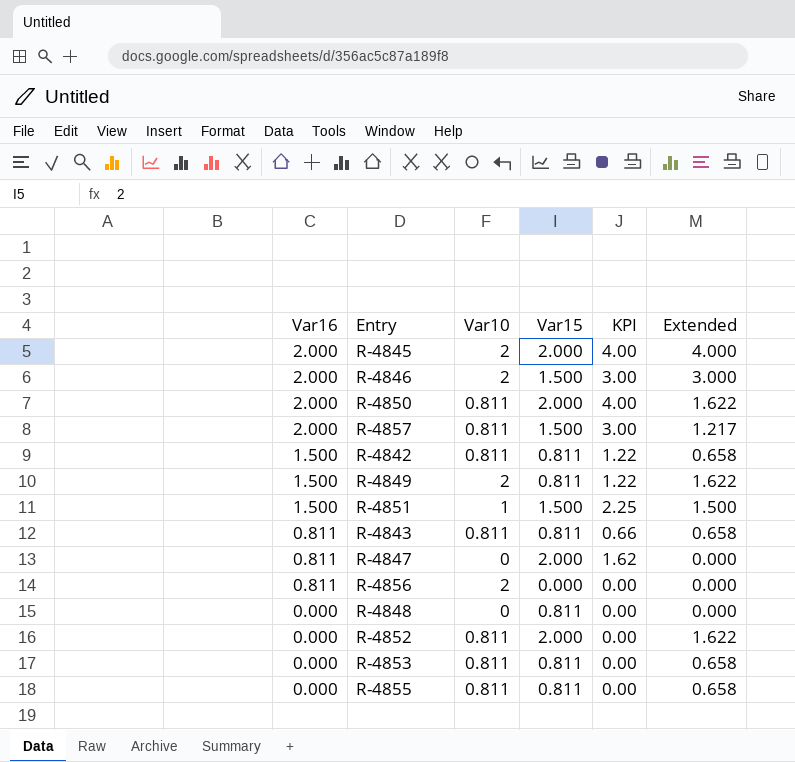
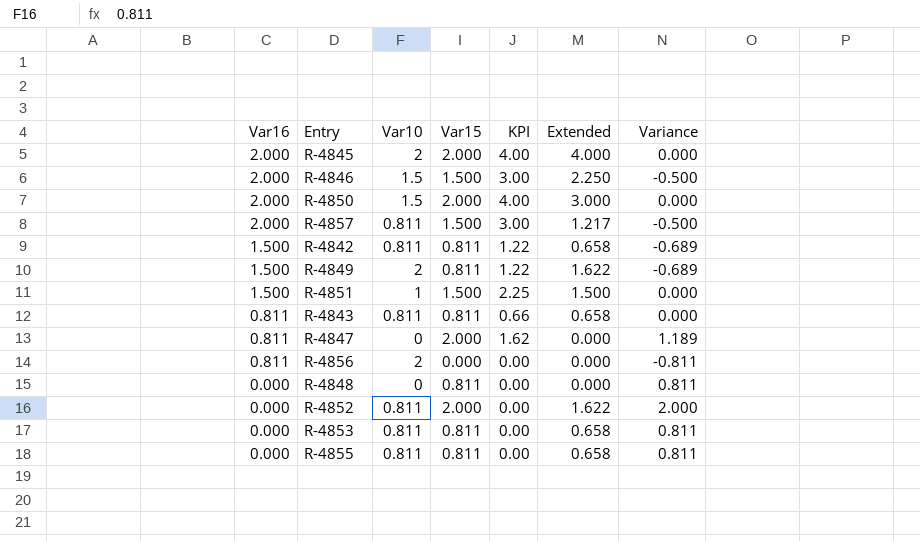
column Variance | formula: none -> [Var15] - [Var16]
R-4846 | Var10: 2 -> 1.5
R-4846 | Extended: 3.000 -> 2.250
R-4850 | Var10: 0.811 -> 1.5
R-4850 | Extended: 1.622 -> 3.000

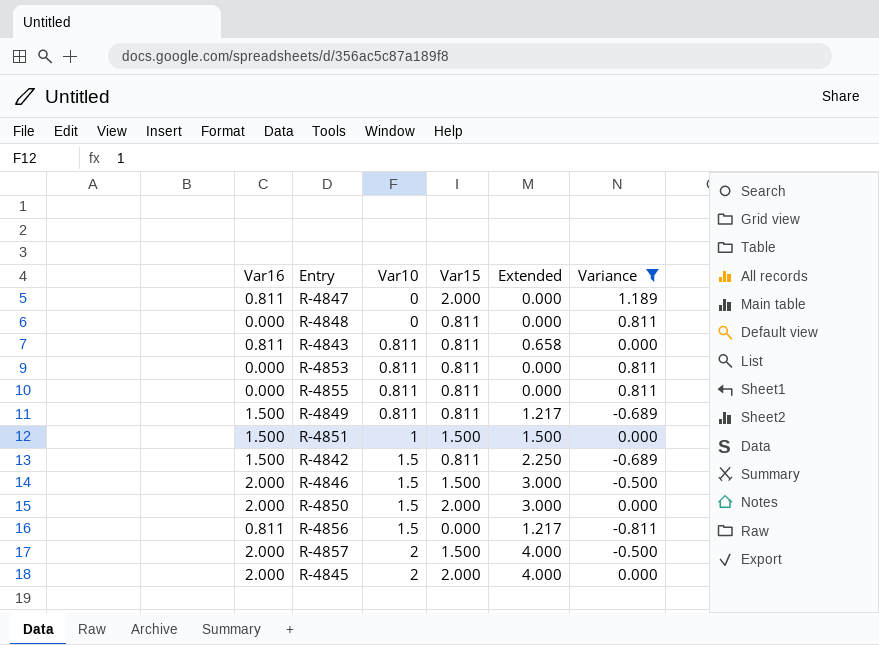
filter: none -> Variance != 2.000
row order: Var16 descending -> Var10 ascending
column KPI | formula: [Var16] * [Var15] -> none
column Extended | formula: [Var10] * [Var15] -> [Var16] * [Var10]
R-4849 | Var10: 2 -> 0.811
R-4842 | Var10: 0.811 -> 1.5
R-4856 | Var10: 2 -> 1.5
R-4857 | Var10: 0.811 -> 2

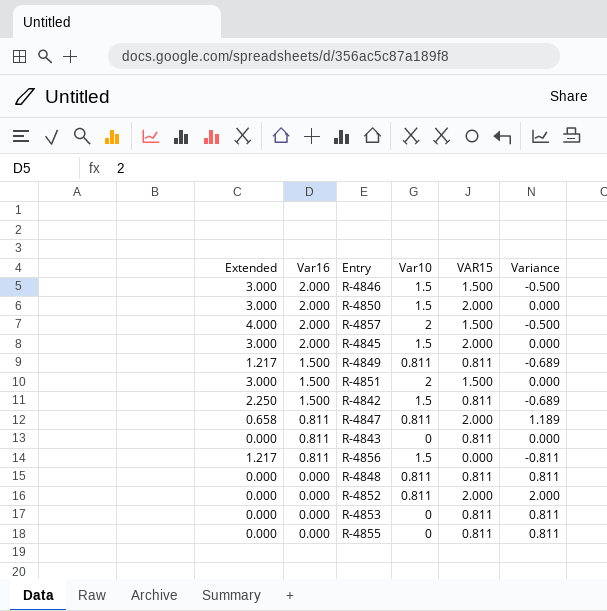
filter: Variance != 2.000 -> none
row order: Var10 ascending -> Var16 descending
column Extended | position: 5 -> 1
column name: Var15 -> VAR15
R-4845 | Extended: 4.000 -> 3.000
R-4845 | Var10: 2 -> 1.5
R-4851 | Extended: 1.500 -> 3.000
R-4851 | Var10: 1 -> 2
R-4847 | Extended: 0.000 -> 0.658
R-4847 | Var10: 0 -> 0.811
R-4843 | Extended: 0.658 -> 0.000
R-4843 | Var10: 0.811 -> 0
R-4848 | Var10: 0 -> 0.811
R-4853 | Var10: 0.811 -> 0
R-4855 | Var10: 0.811 -> 0

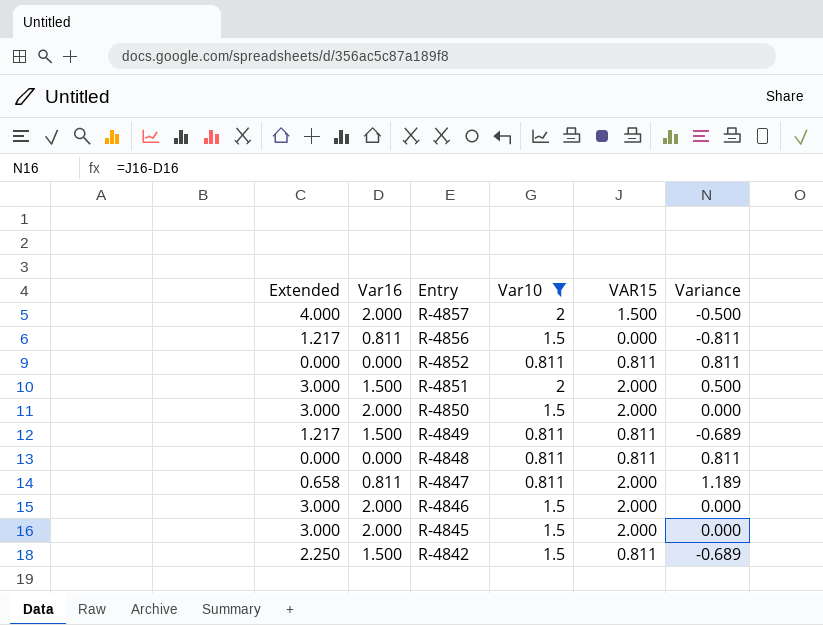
filter: none -> Var10 != 0
row order: Var16 descending -> Entry descending
R-4852 | VAR15: 2.000 -> 0.811
R-4852 | Variance: 2.000 -> 0.811
R-4851 | VAR15: 1.500 -> 2.000
R-4851 | Variance: 0.000 -> 0.500
R-4846 | VAR15: 1.500 -> 2.000
R-4846 | Variance: -0.500 -> 0.000

